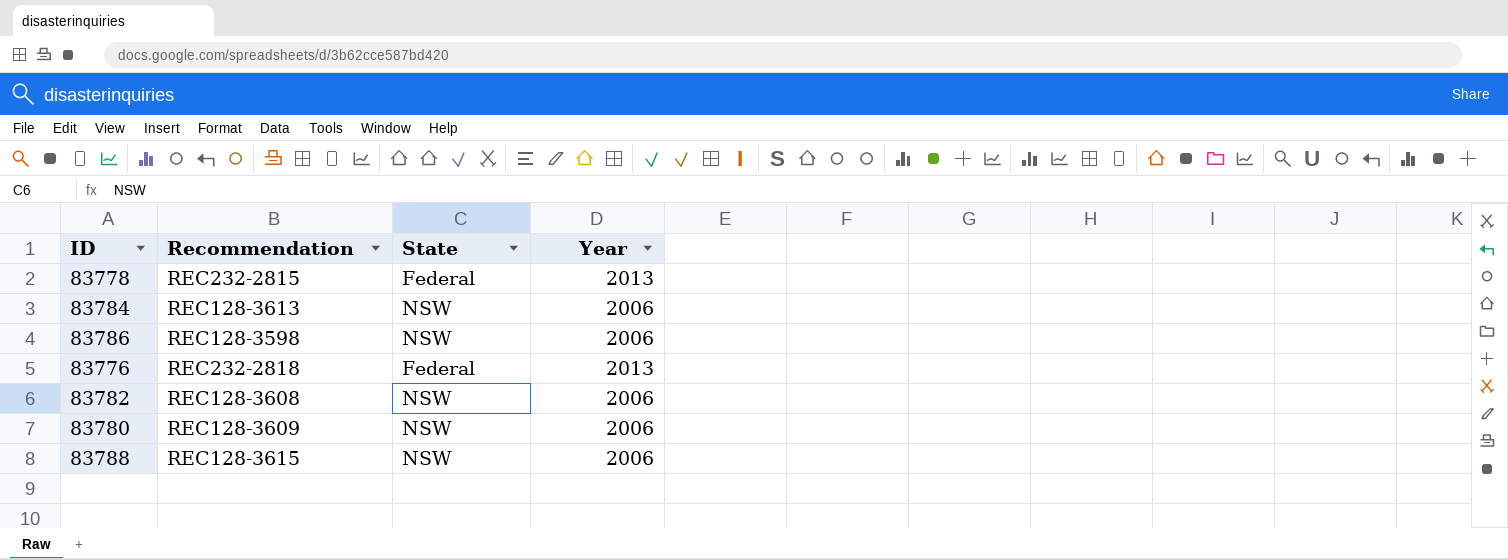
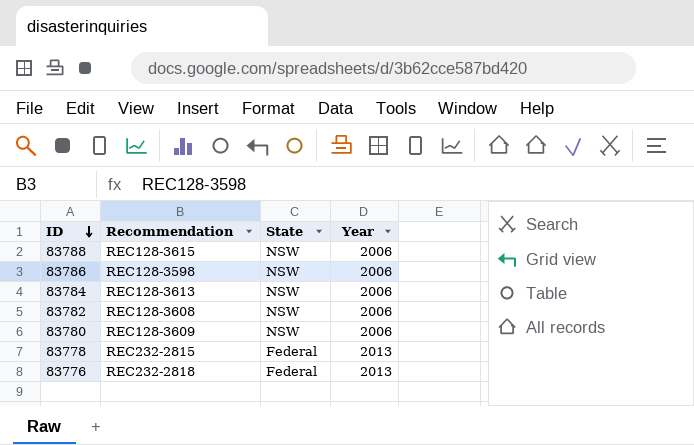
row order: none -> ID descending

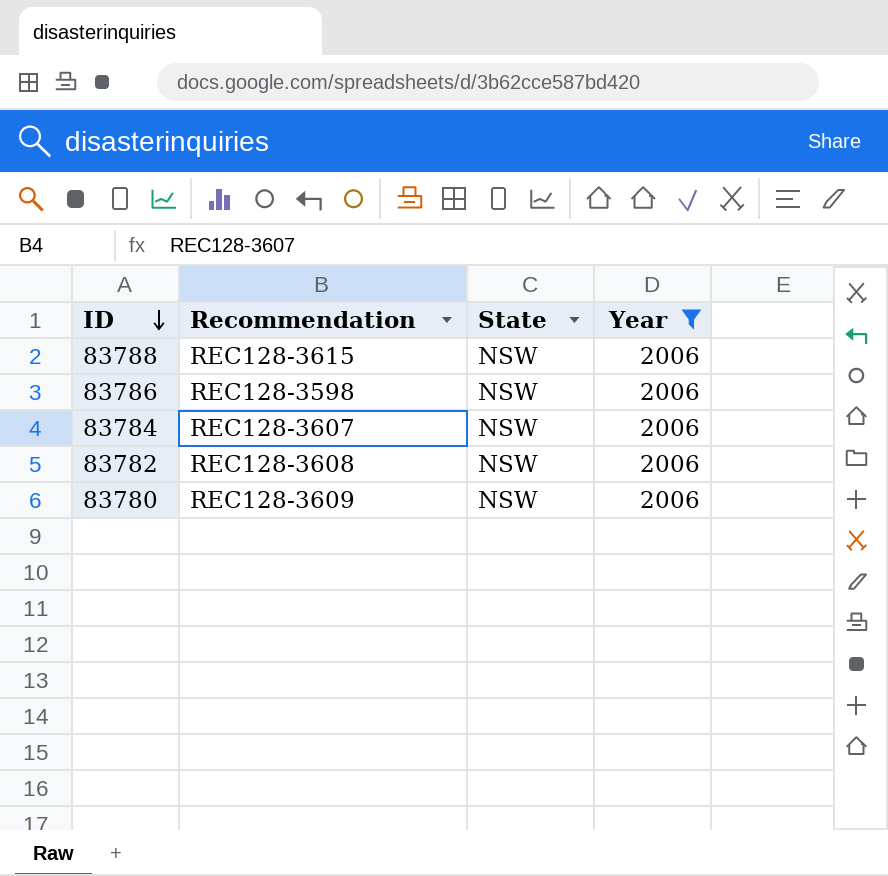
filter: none -> Year = 2006
83784 | Recommendation: REC128-3613 -> REC128-3607

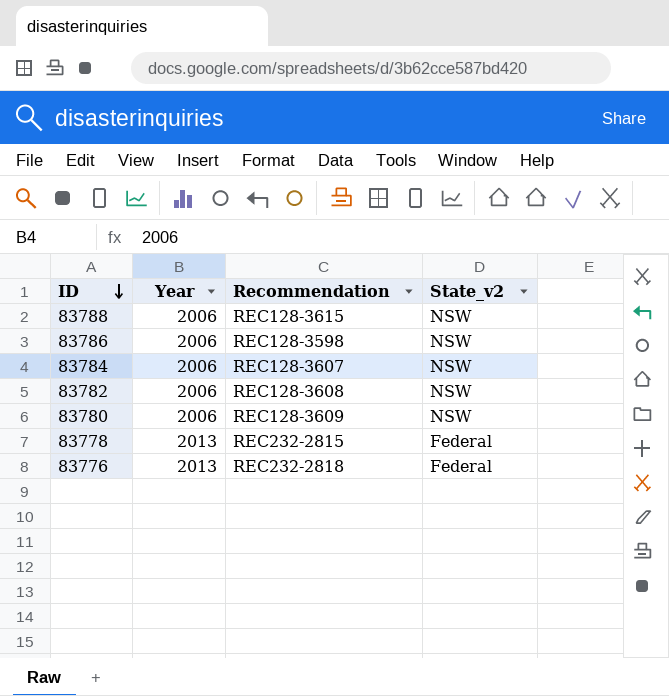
filter: Year = 2006 -> none
column Year | position: 4 -> 2
column name: State -> State_v2

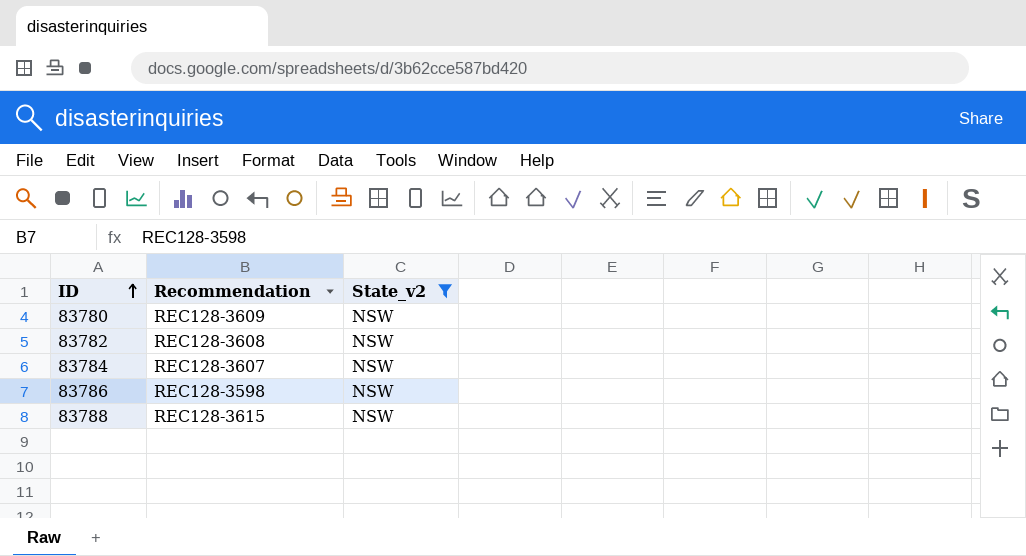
filter: none -> State_v2 = NSW
row order: ID descending -> ID ascending
column Year | position: 2 -> none

